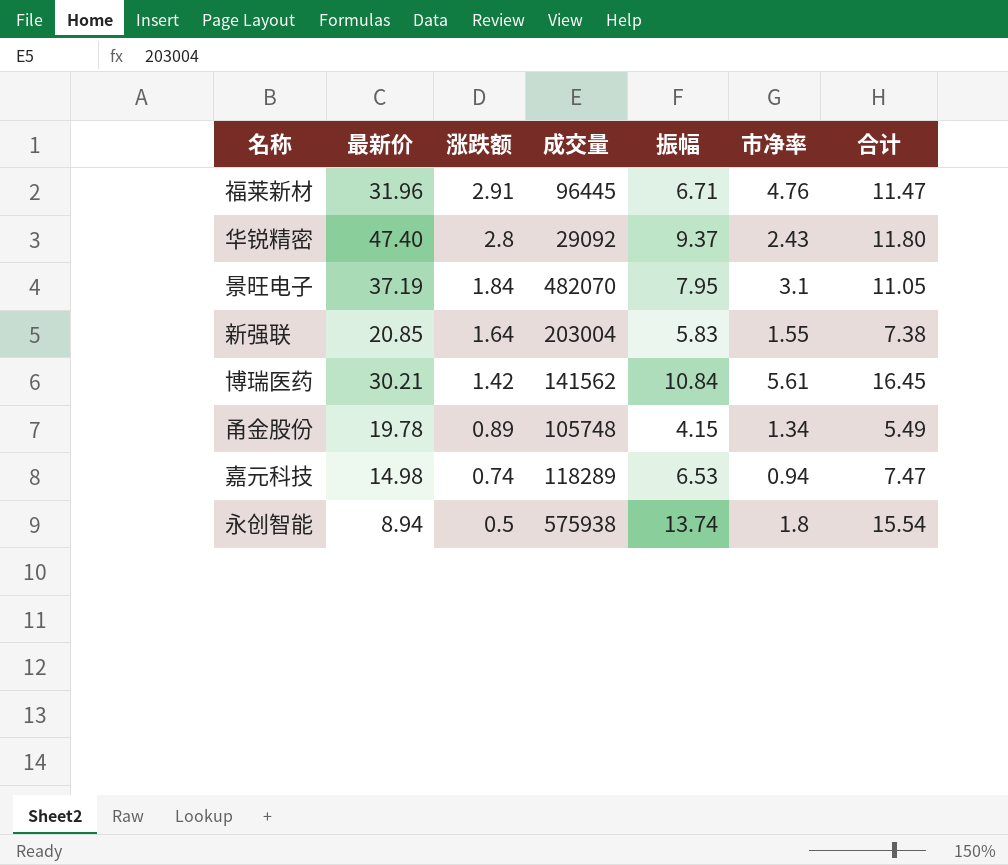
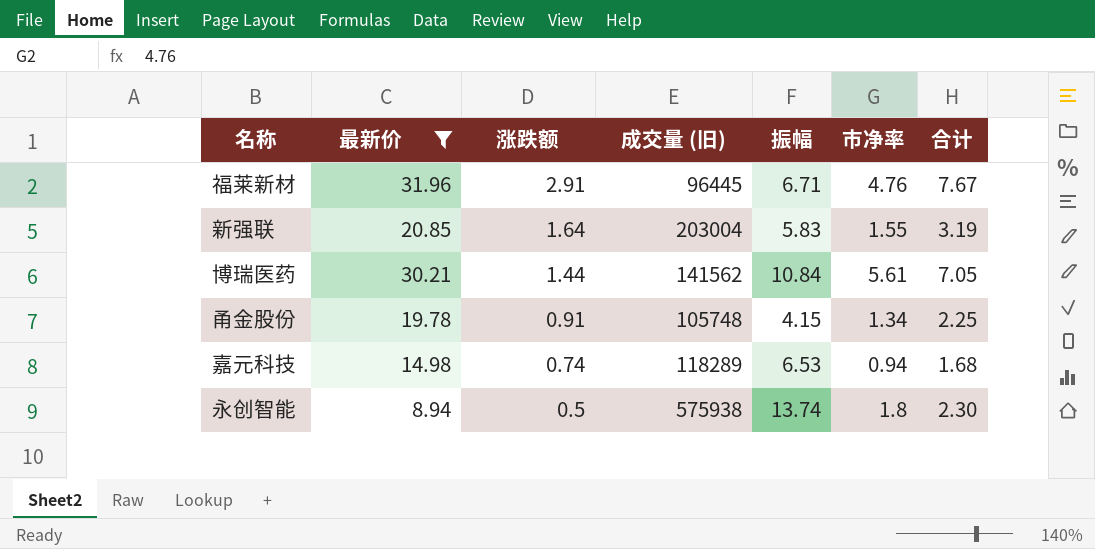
filter: none -> 最新价 <= 31.96
column name: 成交量 -> 成交量 (旧)
column 合计 | formula: [振幅] + [市净率] -> [涨跌额] + [市净率]
博瑞医药 | 涨跌额: 1.42 -> 1.44
甬金股份 | 涨跌额: 0.89 -> 0.91

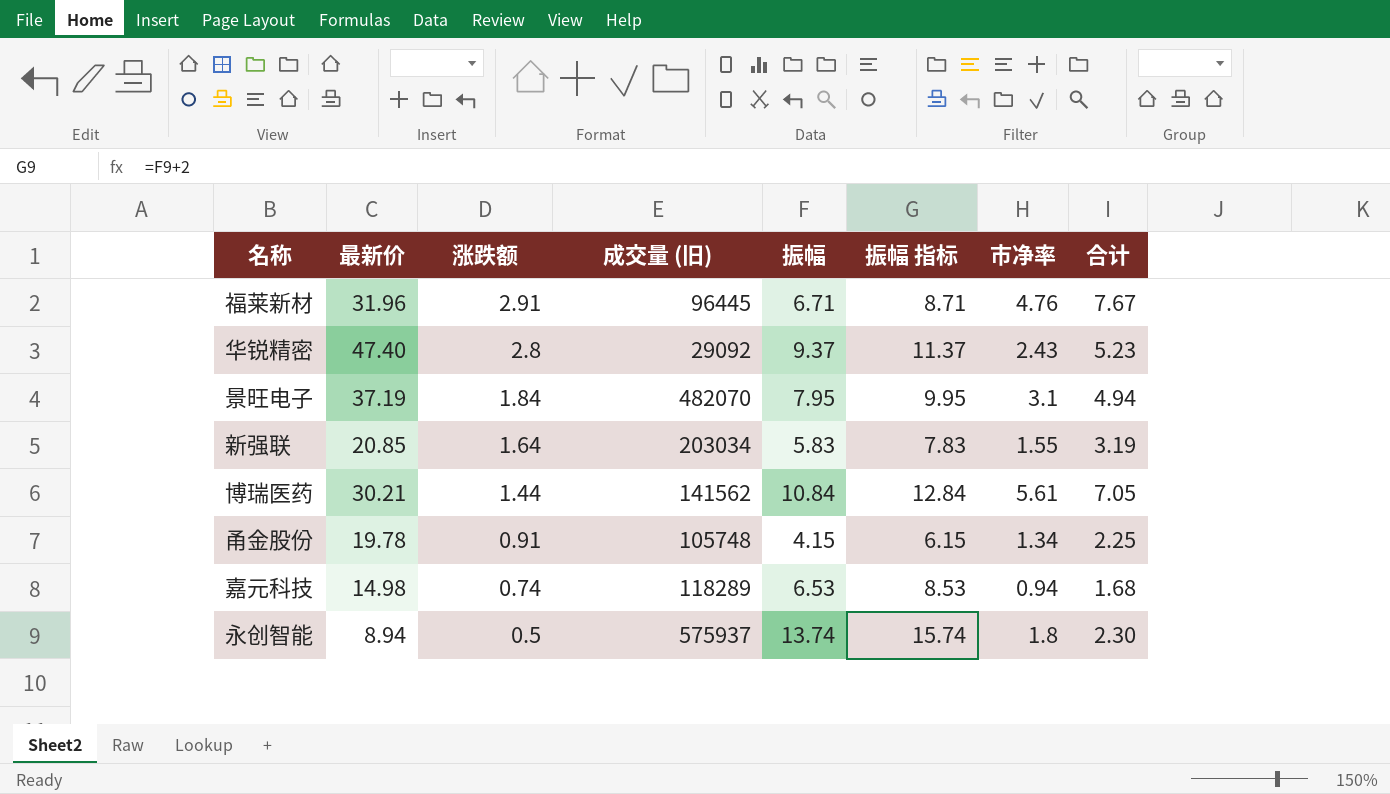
filter: 最新价 <= 31.96 -> none
column 振幅 指标 | formula: none -> [振幅] + 2
新强联 | 成交量 (旧): 203004 -> 203034
永创智能 | 成交量 (旧): 575938 -> 575937

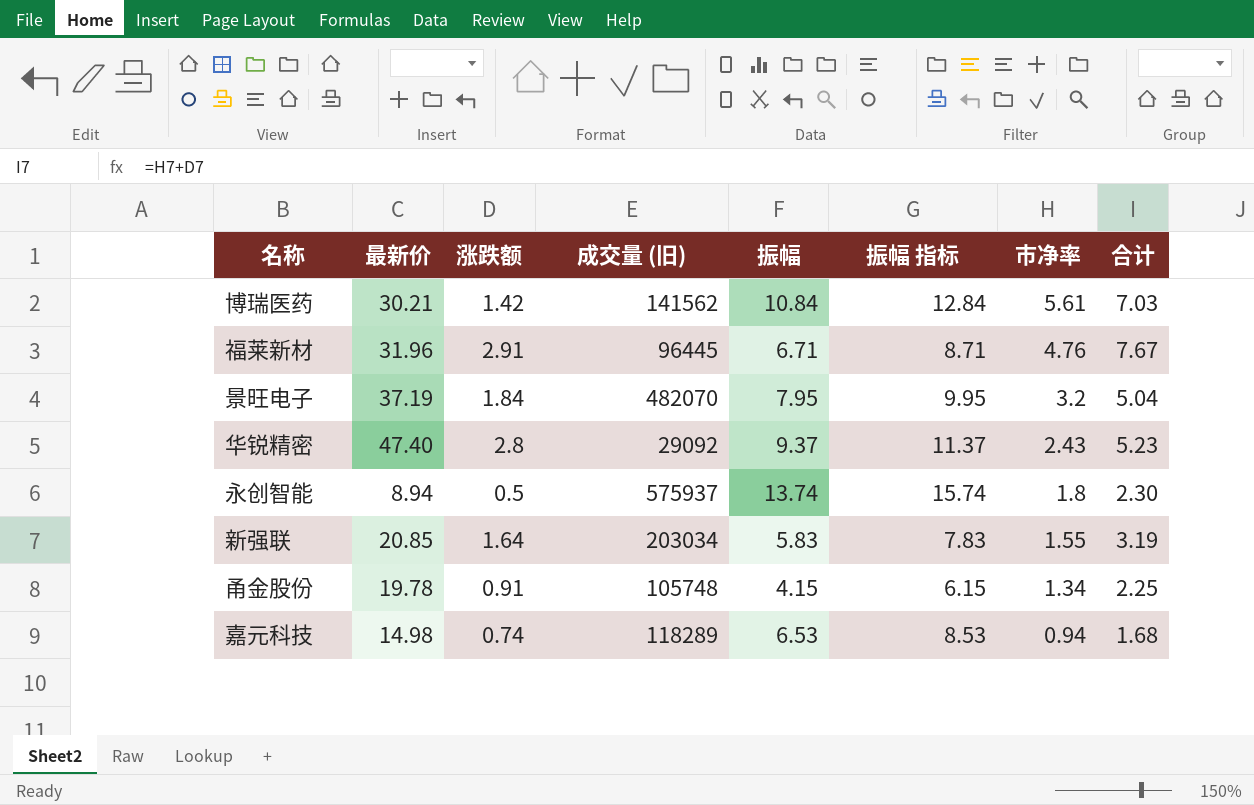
row order: 涨跌额 descending -> 市净率 descending
博瑞医药 | 涨跌额: 1.44 -> 1.42
博瑞医药 | 合计: 7.05 -> 7.03
景旺电子 | 市净率: 3.1 -> 3.2
景旺电子 | 合计: 4.94 -> 5.04

